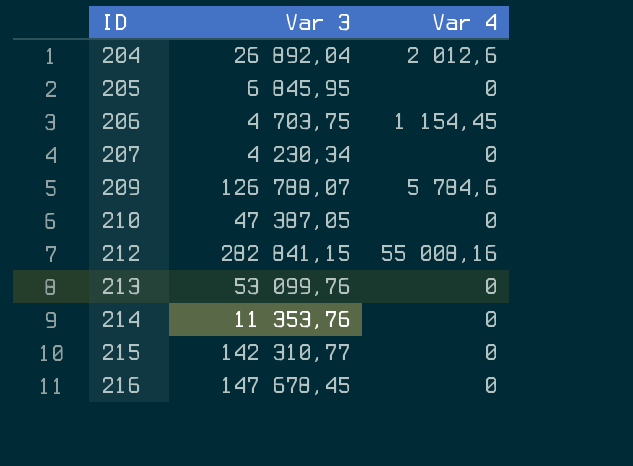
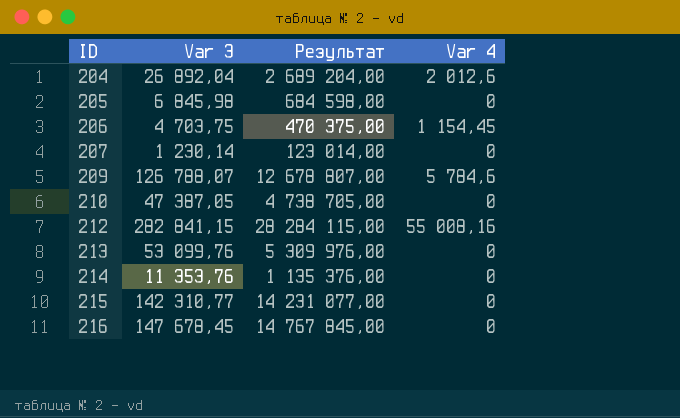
column Результат | formula: none -> [Var 3] * 100
205 | Var 3: 6 845,95 -> 6 845,98
207 | Var 3: 4 230,34 -> 1 230,14

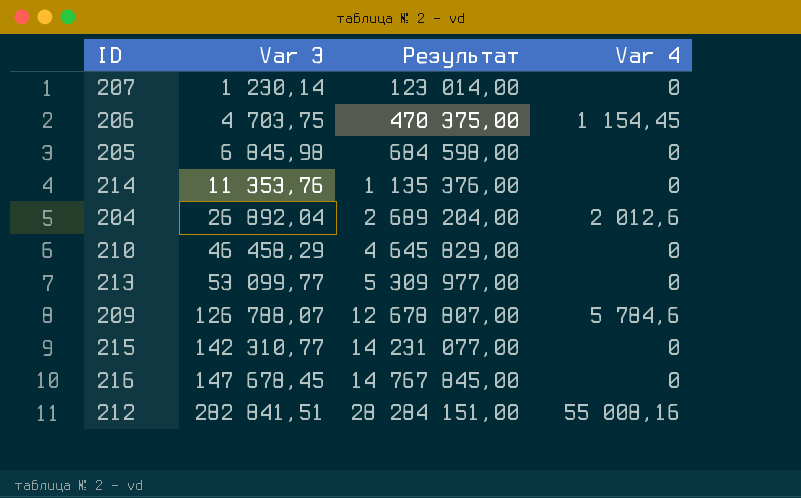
row order: ID ascending -> Var 3 ascending
210 | Var 3: 47 387,05 -> 46 458,29
210 | Результат: 4 738 705,00 -> 4 645 829,00
213 | Var 3: 53 099,76 -> 53 099,77
213 | Результат: 5 309 976,00 -> 5 309 977,00
212 | Var 3: 282 841,15 -> 282 841,51
212 | Результат: 28 284 115,00 -> 28 284 151,00

